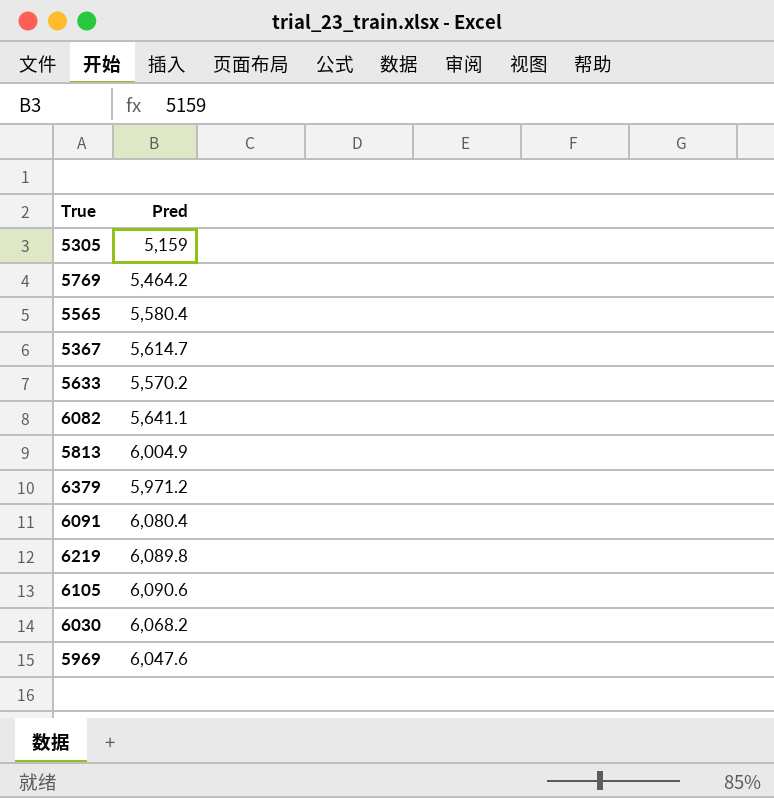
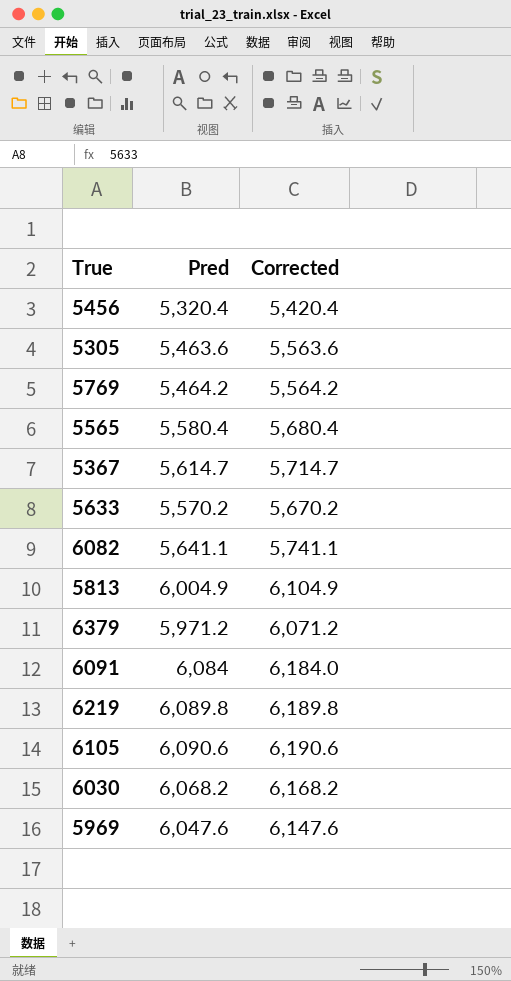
column Corrected | formula: none -> [Pred] + 100
row 5456: none -> 5,320.4 | 5,420.4
5305 | Pred: 5,159 -> 5,463.6
6091 | Pred: 6,080.4 -> 6,084

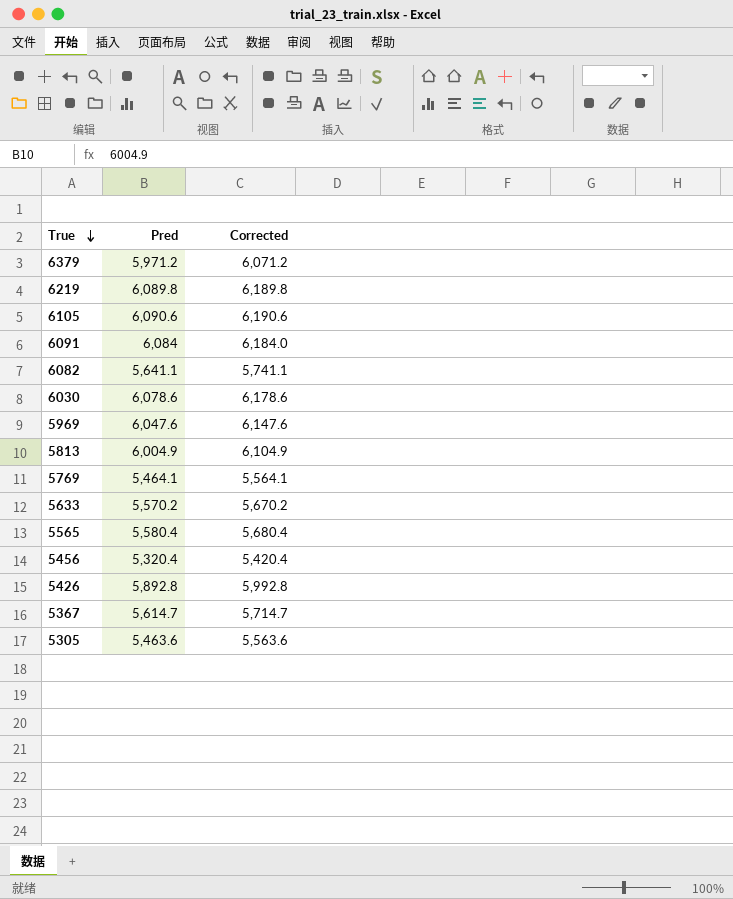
row order: none -> True descending
6030 | Pred: 6,068.2 -> 6,078.6
6030 | Corrected: 6,168.2 -> 6,178.6
5769 | Pred: 5,464.2 -> 5,464.1
5769 | Corrected: 5,564.2 -> 5,564.1
row 5426: none -> 5,892.8 | 5,992.8

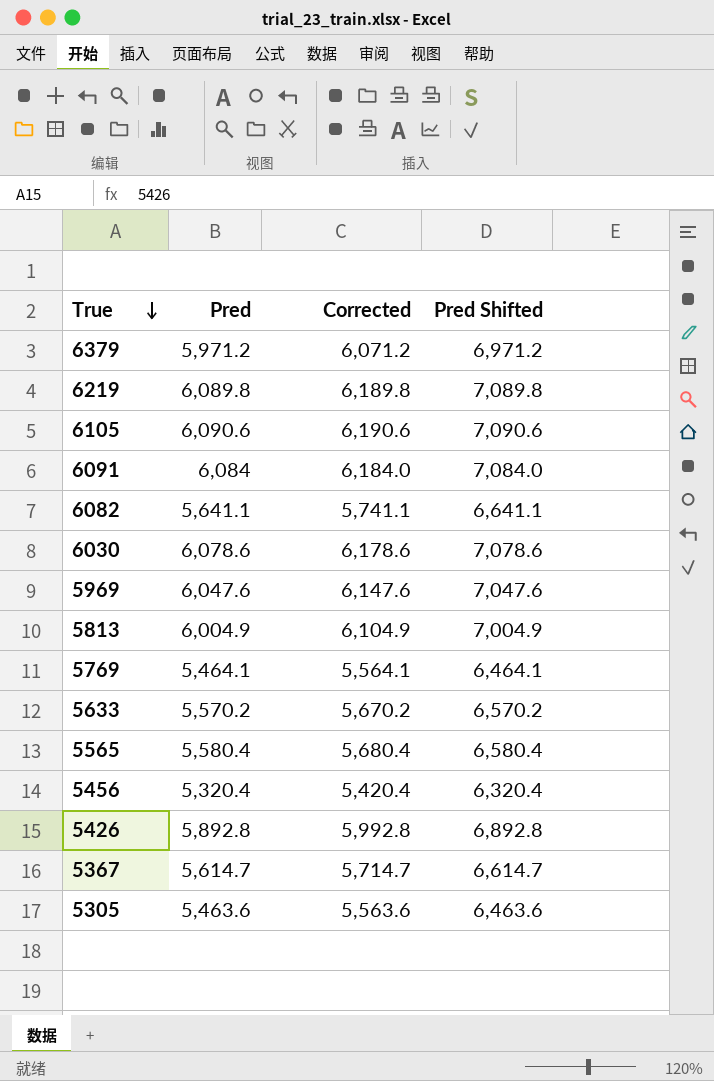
column Pred Shifted | formula: none -> [Pred] + 1000

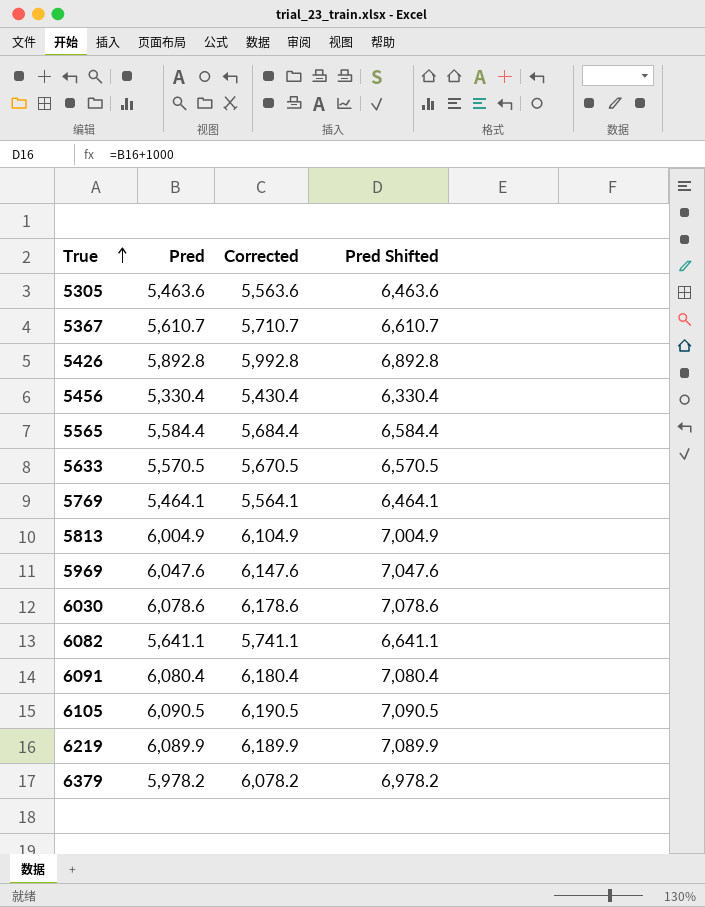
row order: True descending -> True ascending
5367 | Pred: 5,614.7 -> 5,610.7
5367 | Corrected: 5,714.7 -> 5,710.7
5367 | Pred Shifted: 6,614.7 -> 6,610.7
5456 | Pred: 5,320.4 -> 5,330.4
5456 | Corrected: 5,420.4 -> 5,430.4
5456 | Pred Shifted: 6,320.4 -> 6,330.4
5565 | Pred: 5,580.4 -> 5,584.4
5565 | Corrected: 5,680.4 -> 5,684.4
5565 | Pred Shifted: 6,580.4 -> 6,584.4
5633 | Pred: 5,570.2 -> 5,570.5
5633 | Corrected: 5,670.2 -> 5,670.5
5633 | Pred Shifted: 6,570.2 -> 6,570.5
6091 | Pred: 6,084 -> 6,080.4
6091 | Corrected: 6,184.0 -> 6,180.4
6091 | Pred Shifted: 7,084.0 -> 7,080.4
6105 | Pred: 6,090.6 -> 6,090.5
6105 | Corrected: 6,190.6 -> 6,190.5
6105 | Pred Shifted: 7,090.6 -> 7,090.5
6219 | Pred: 6,089.8 -> 6,089.9
6219 | Corrected: 6,189.8 -> 6,189.9
6219 | Pred Shifted: 7,089.8 -> 7,089.9
6379 | Pred: 5,971.2 -> 5,978.2
6379 | Corrected: 6,071.2 -> 6,078.2
6379 | Pred Shifted: 6,971.2 -> 6,978.2

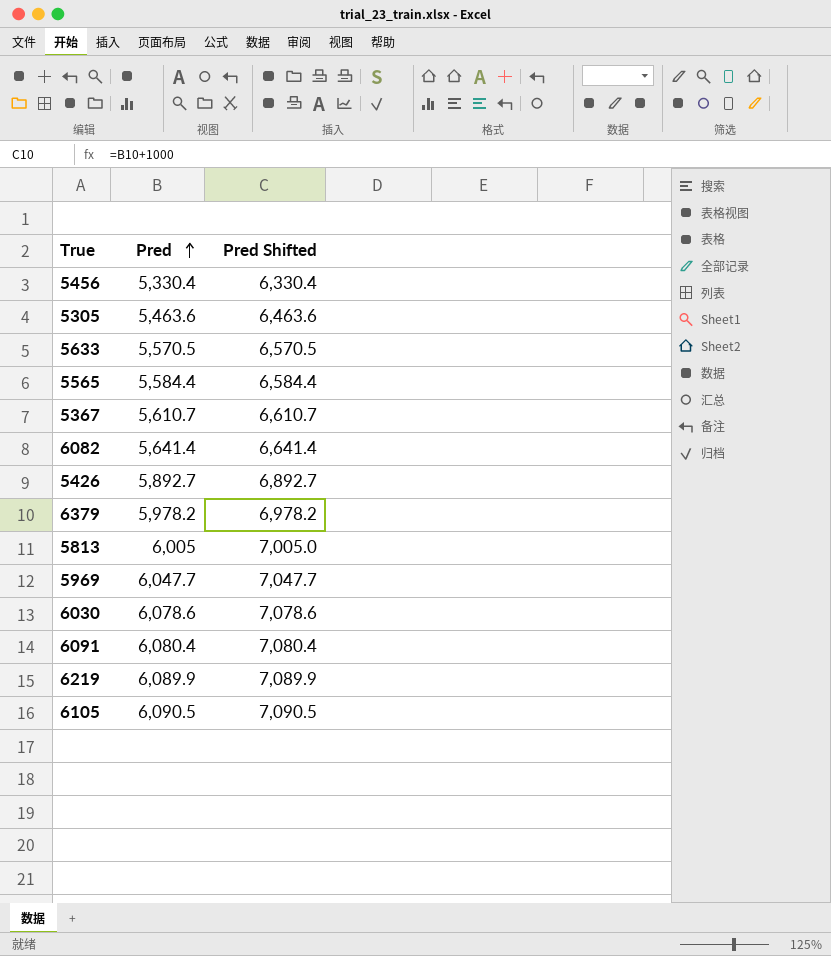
row order: True ascending -> Pred ascending
column Corrected | formula: [Pred] + 100 -> none
row 5769: 5,464.1 | 5,564.1 | 6,464.1 -> none
6082 | Pred: 5,641.1 -> 5,641.4
6082 | Pred Shifted: 6,641.1 -> 6,641.4
5426 | Pred: 5,892.8 -> 5,892.7
5426 | Pred Shifted: 6,892.8 -> 6,892.7
5813 | Pred: 6,004.9 -> 6,005
5813 | Pred Shifted: 7,004.9 -> 7,005.0
5969 | Pred: 6,047.6 -> 6,047.7
5969 | Pred Shifted: 7,047.6 -> 7,047.7

